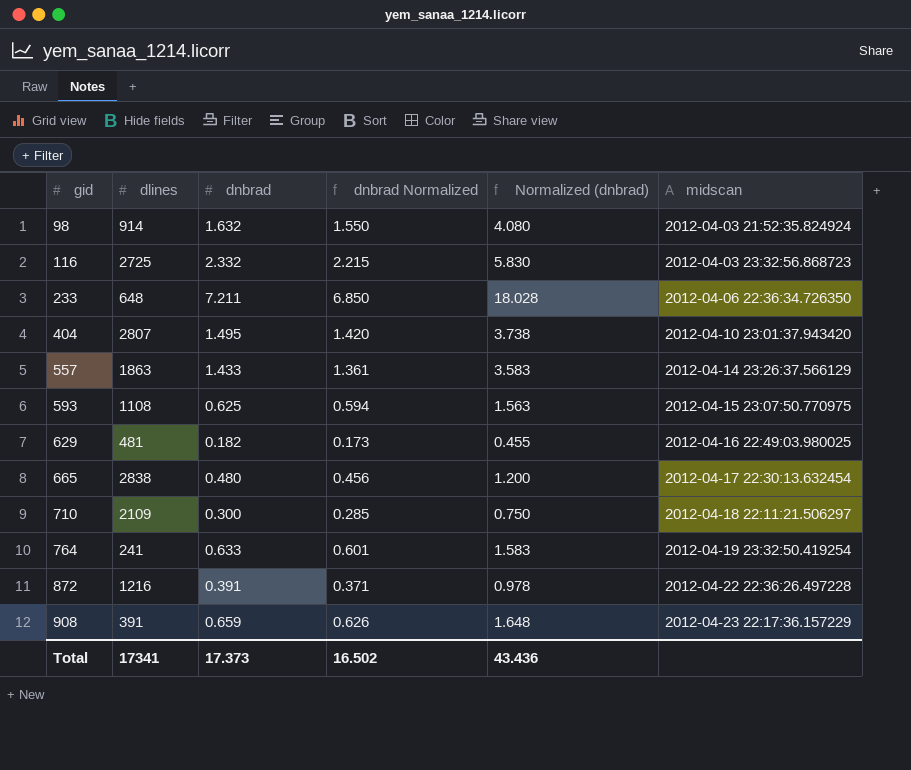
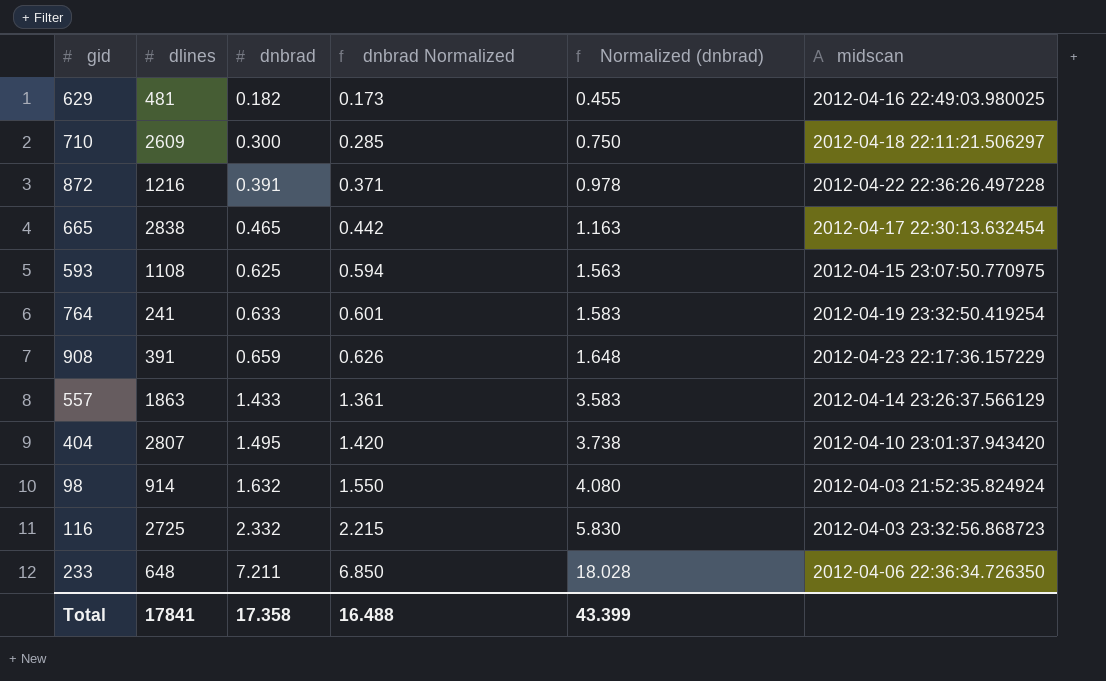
row order: gid ascending -> dnbrad ascending
710 | dlines: 2109 -> 2609
665 | dnbrad: 0.480 -> 0.465
665 | dnbrad Normalized: 0.456 -> 0.442
665 | Normalized (dnbrad): 1.200 -> 1.163
Total | dlines: 17341 -> 17841
Total | dnbrad: 17.373 -> 17.358
Total | dnbrad Normalized: 16.502 -> 16.488
Total | Normalized (dnbrad): 43.436 -> 43.399

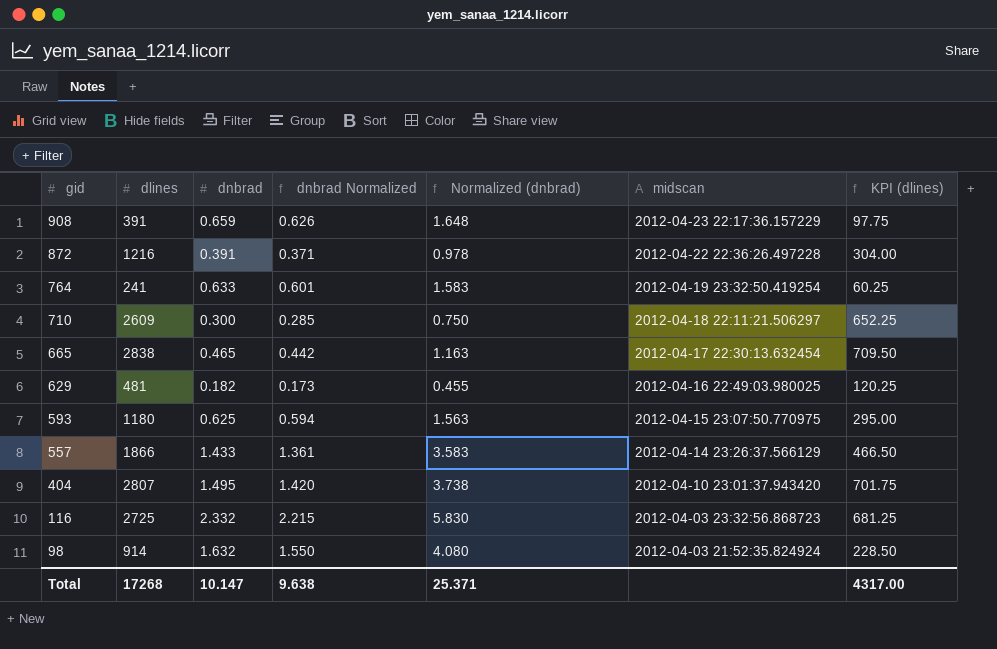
row order: dnbrad ascending -> gid descending
column KPI (dlines) | formula: none -> [dlines] * 0.25
row 233: 648 | 7.211 | 6.850 | 18.028 | 2012-04-06 22:36:34.726350 -> none
593 | dlines: 1108 -> 1180
557 | dlines: 1863 -> 1866
Total | dlines: 17841 -> 17268
Total | dnbrad: 17.358 -> 10.147
Total | dnbrad Normalized: 16.488 -> 9.638
Total | Normalized (dnbrad): 43.399 -> 25.371

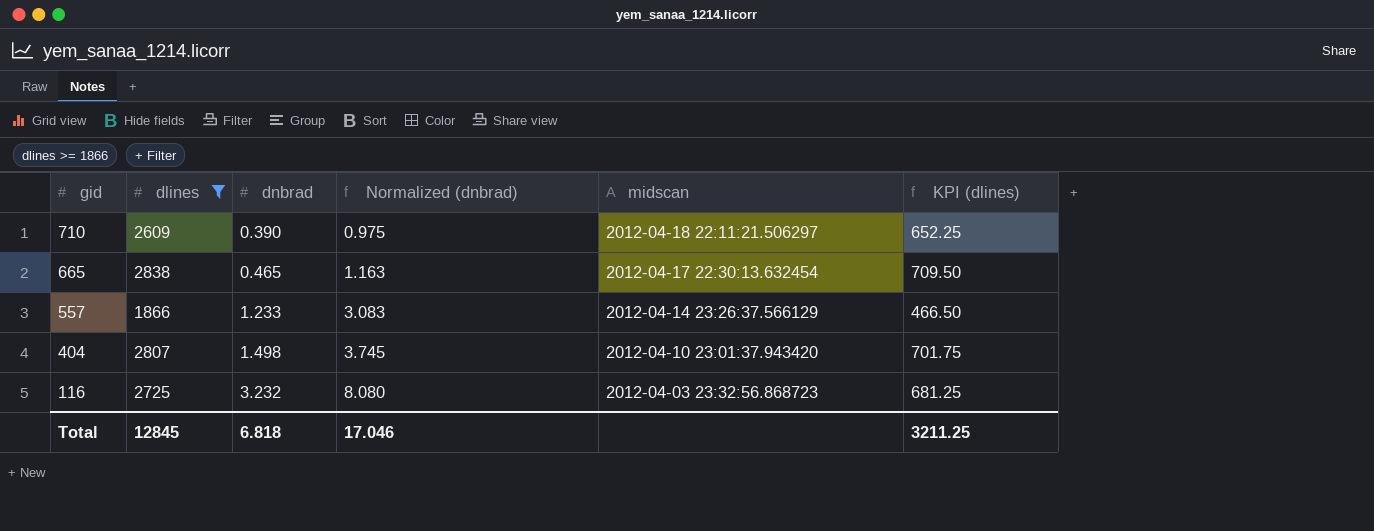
filter: none -> dlines >= 1866
column dnbrad Normalized | formula: [dnbrad] * 0.95 -> none
710 | dnbrad: 0.300 -> 0.390
710 | Normalized (dnbrad): 0.750 -> 0.975
557 | dnbrad: 1.433 -> 1.233
557 | Normalized (dnbrad): 3.583 -> 3.083
404 | dnbrad: 1.495 -> 1.498
404 | Normalized (dnbrad): 3.738 -> 3.745
116 | dnbrad: 2.332 -> 3.232
116 | Normalized (dnbrad): 5.830 -> 8.080
Total | dlines: 17268 -> 12845
Total | dnbrad: 10.147 -> 6.818
Total | Normalized (dnbrad): 25.371 -> 17.046
Total | KPI (dlines): 4317.00 -> 3211.25

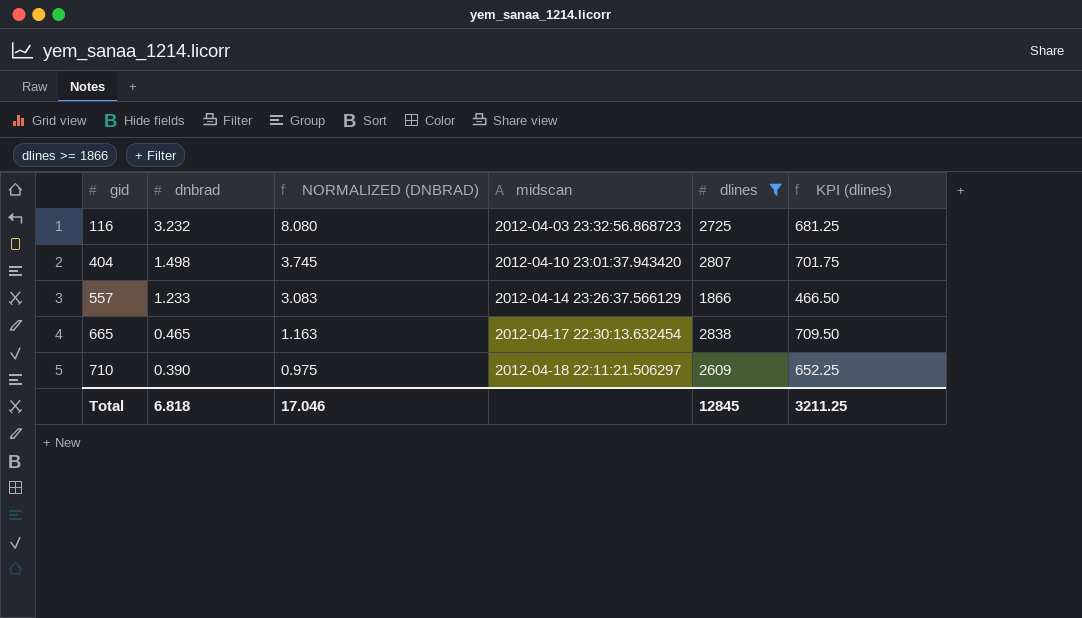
row order: gid descending -> gid ascending
column name: Normalized (dnbrad) -> NORMALIZED (DNBRAD)
column dlines | position: 2 -> 5

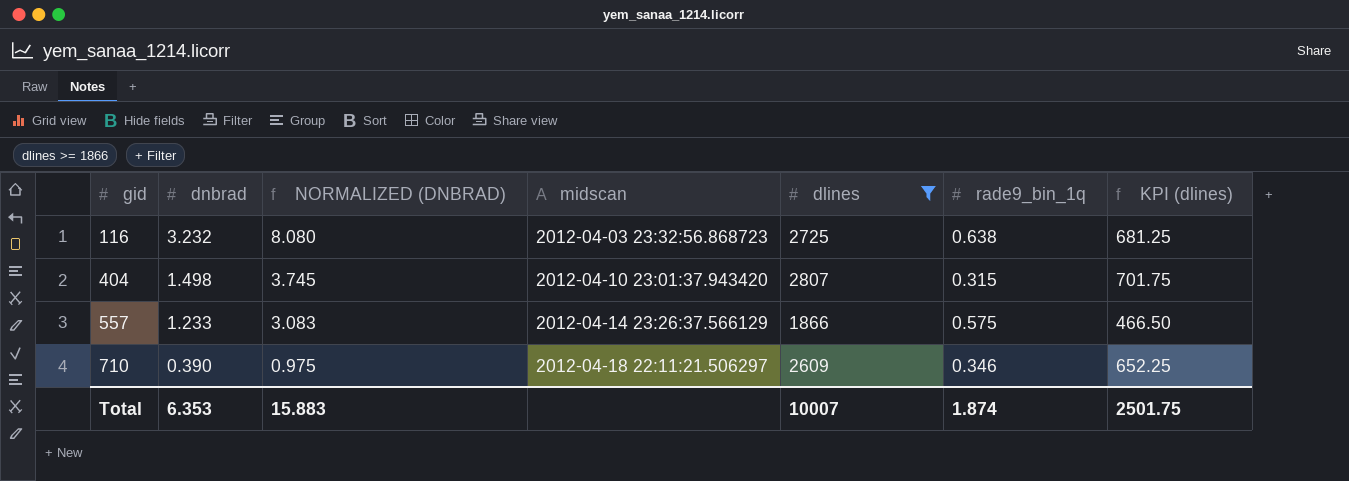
column rade9_bin_1q | position: none -> 6
row 665: 0.465 | 1.163 | 2012-04-17 22:30:13.632454 | 2838 | 709.50 -> none
Total | dnbrad: 6.818 -> 6.353
Total | NORMALIZED (DNBRAD): 17.046 -> 15.883
Total | dlines: 12845 -> 10007
Total | KPI (dlines): 3211.25 -> 2501.75

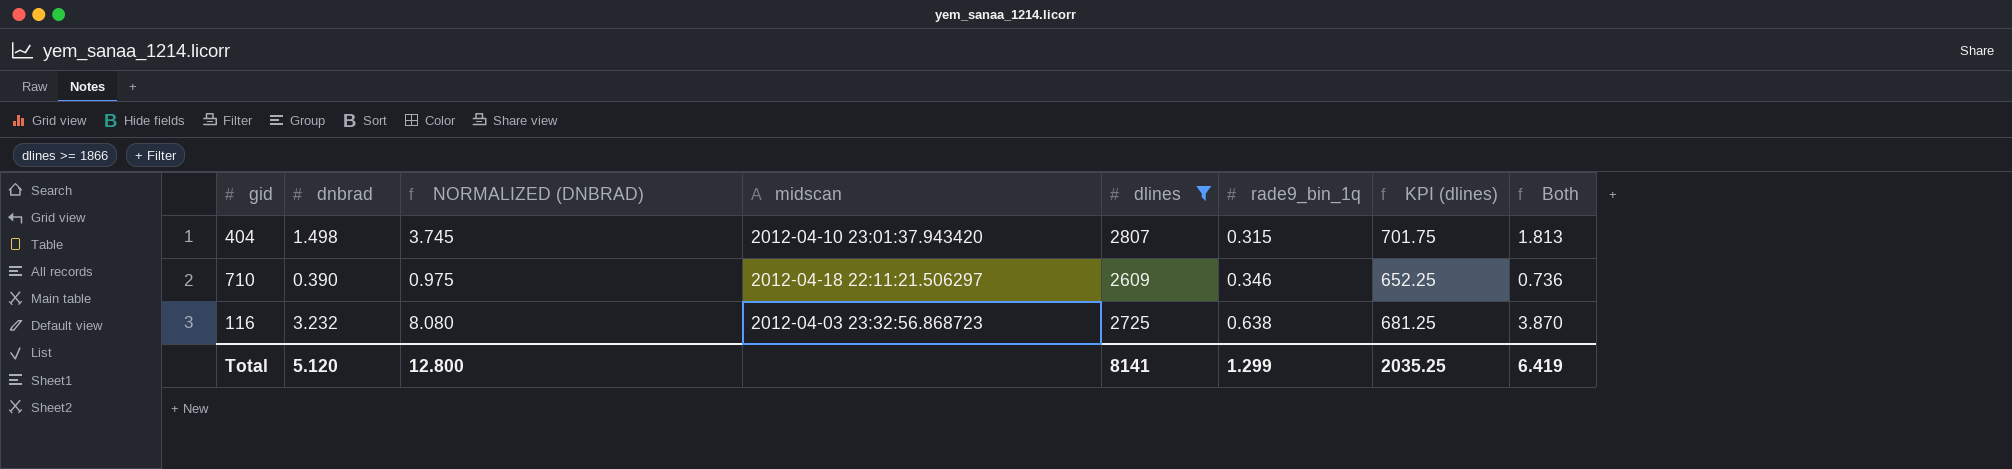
row order: gid ascending -> rade9_bin_1q ascending
column Both | formula: none -> [dnbrad] + [rade9_bin_1q]
row 557: 1.233 | 3.083 | 2012-04-14 23:26:37.566129 | 1866 | 0.575 | 466.50 -> none
Total | dnbrad: 6.353 -> 5.120
Total | NORMALIZED (DNBRAD): 15.883 -> 12.800
Total | dlines: 10007 -> 8141
Total | rade9_bin_1q: 1.874 -> 1.299
Total | KPI (dlines): 2501.75 -> 2035.25

